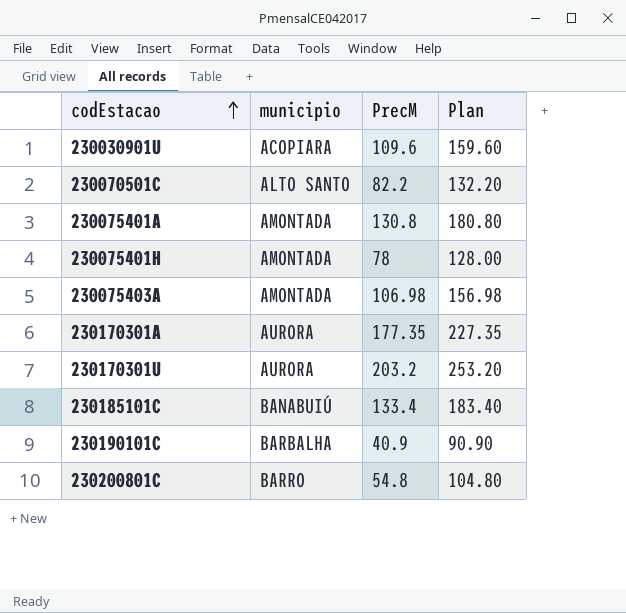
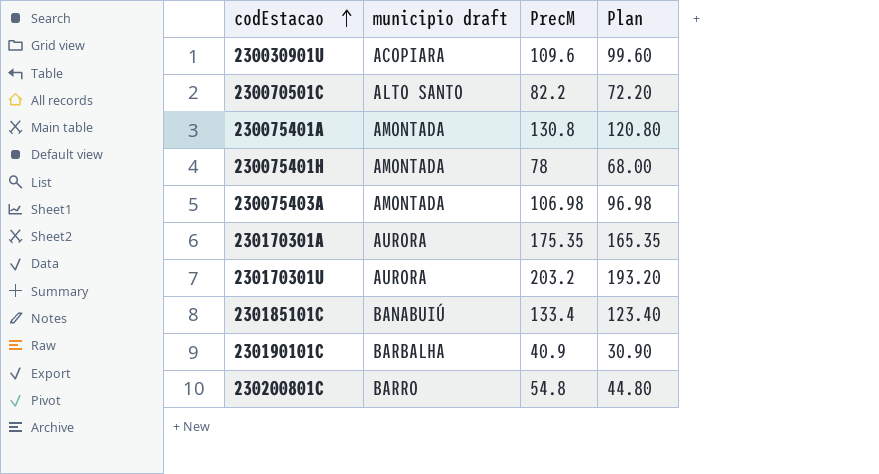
column name: municipio -> municipio draft
column Plan | formula: [PrecM] + 50 -> [PrecM] - 10
230170301A | PrecM: 177.35 -> 175.35

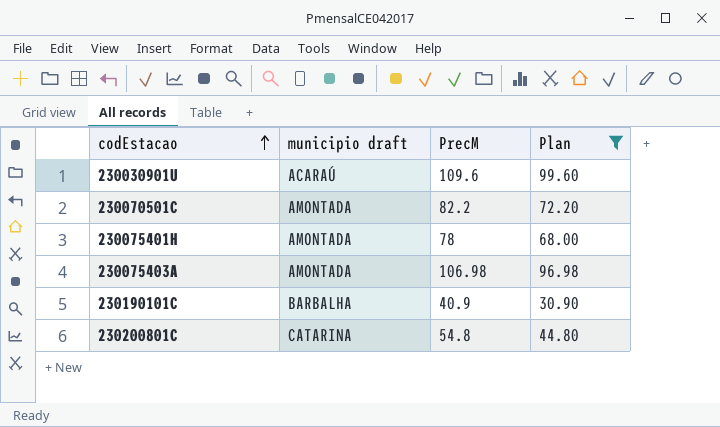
filter: none -> Plan <= 99.60
230030901U | municipio draft: ACOPIARA -> ACARAÚ
230070501C | municipio draft: ALTO SANTO -> AMONTADA
230200801C | municipio draft: BARRO -> CATARINA

